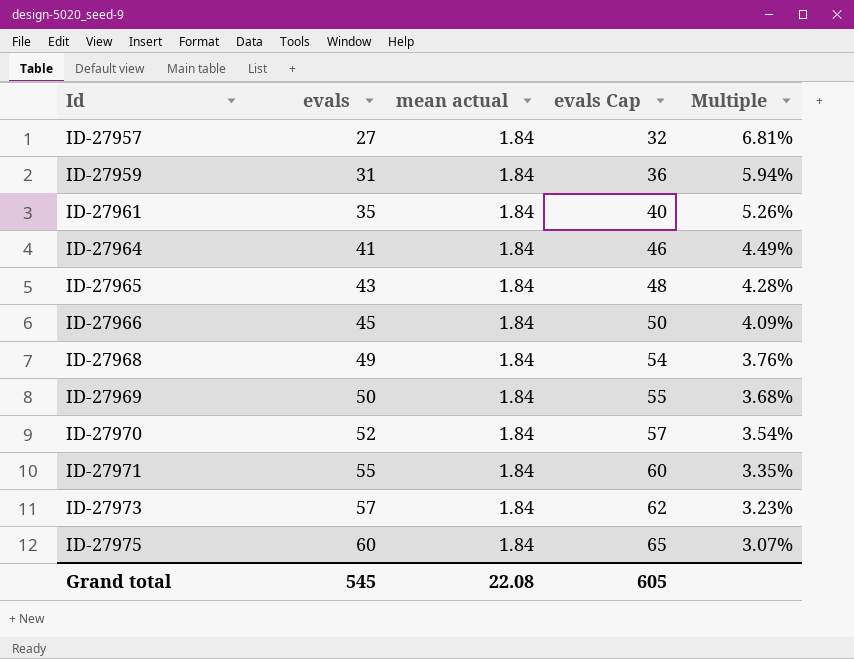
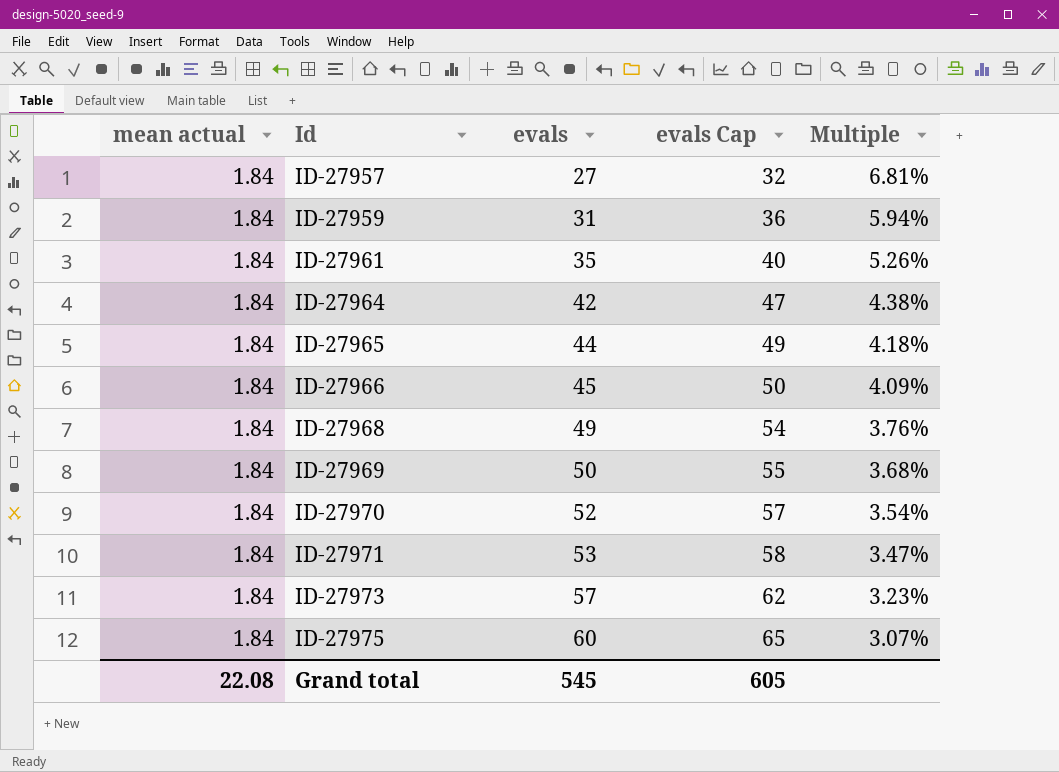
column mean actual | position: 3 -> 1
ID-27964 | evals: 41 -> 42
ID-27964 | evals Cap: 46 -> 47
ID-27964 | Multiple: 4.49% -> 4.38%
ID-27965 | evals: 43 -> 44
ID-27965 | evals Cap: 48 -> 49
ID-27965 | Multiple: 4.28% -> 4.18%
ID-27971 | evals: 55 -> 53
ID-27971 | evals Cap: 60 -> 58
ID-27971 | Multiple: 3.35% -> 3.47%

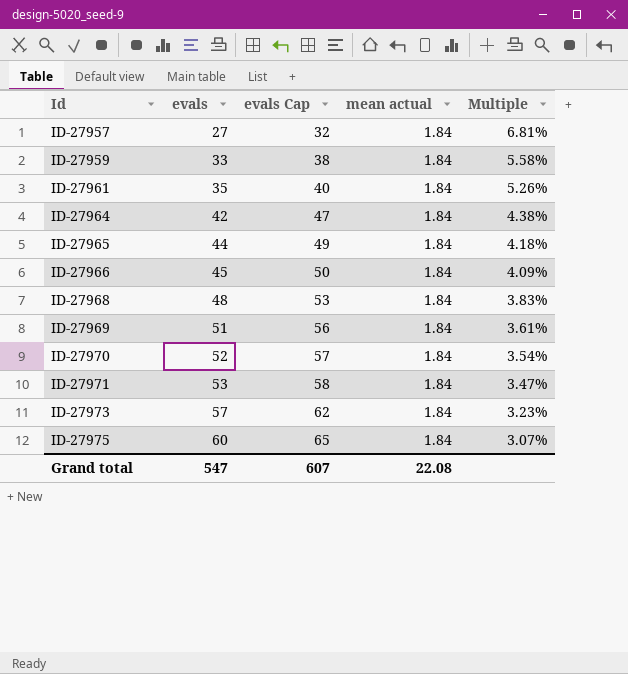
column mean actual | position: 1 -> 4
ID-27959 | evals: 31 -> 33
ID-27959 | evals Cap: 36 -> 38
ID-27959 | Multiple: 5.94% -> 5.58%
ID-27968 | evals: 49 -> 48
ID-27968 | evals Cap: 54 -> 53
ID-27968 | Multiple: 3.76% -> 3.83%
ID-27969 | evals: 50 -> 51
ID-27969 | evals Cap: 55 -> 56
ID-27969 | Multiple: 3.68% -> 3.61%
Grand total | evals: 545 -> 547
Grand total | evals Cap: 605 -> 607

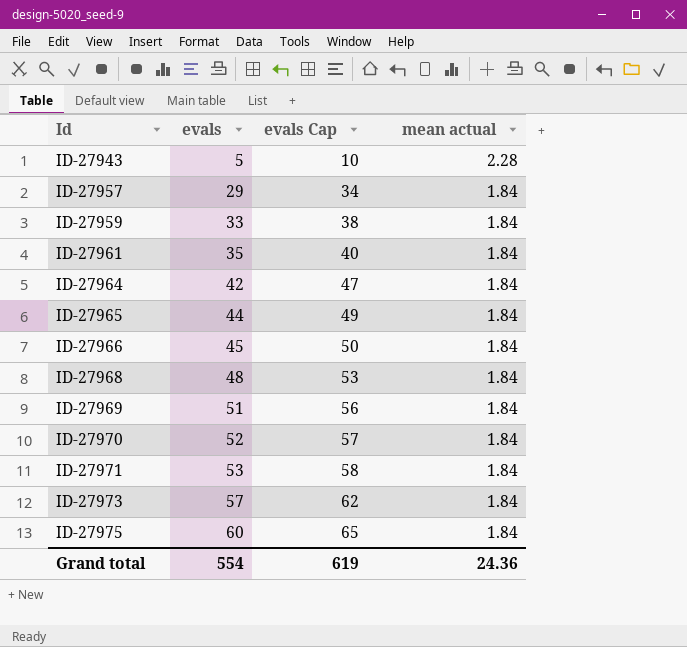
column Multiple | formula: [mean actual] / [evals] -> none
row ID-27943: none -> 5 | 10 | 2.28
ID-27957 | evals: 27 -> 29
ID-27957 | evals Cap: 32 -> 34
Grand total | evals: 547 -> 554
Grand total | evals Cap: 607 -> 619
Grand total | mean actual: 22.08 -> 24.36

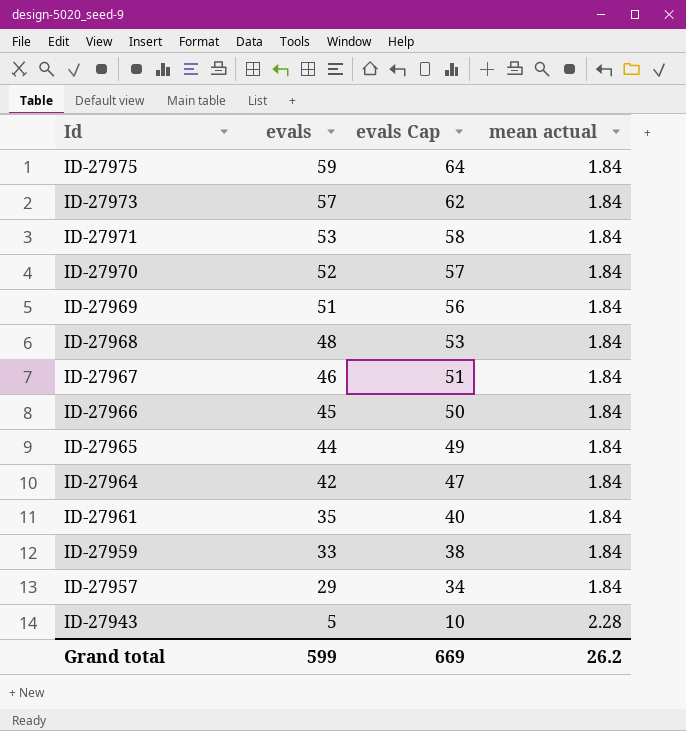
row order: Id ascending -> Id descending
ID-27975 | evals: 60 -> 59
ID-27975 | evals Cap: 65 -> 64
row ID-27967: none -> 46 | 51 | 1.84
Grand total | evals: 554 -> 599
Grand total | evals Cap: 619 -> 669
Grand total | mean actual: 24.36 -> 26.2

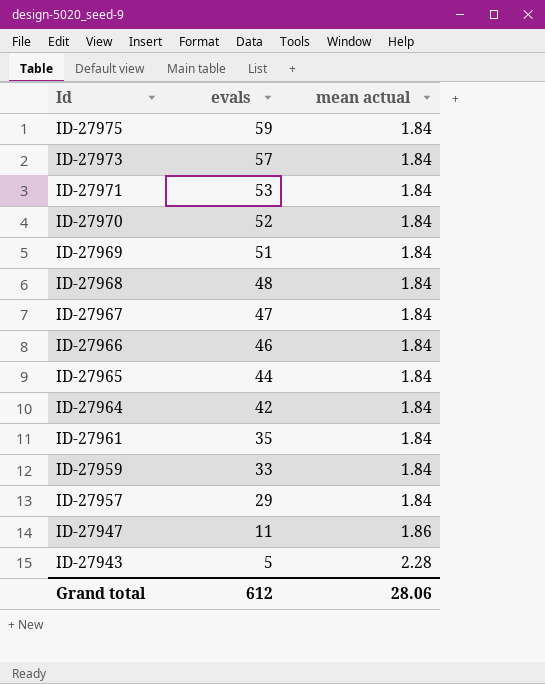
column evals Cap | formula: [evals] + 5 -> none
ID-27967 | evals: 46 -> 47
ID-27966 | evals: 45 -> 46
row ID-27947: none -> 11 | 1.86
Grand total | evals: 599 -> 612
Grand total | mean actual: 26.2 -> 28.06

